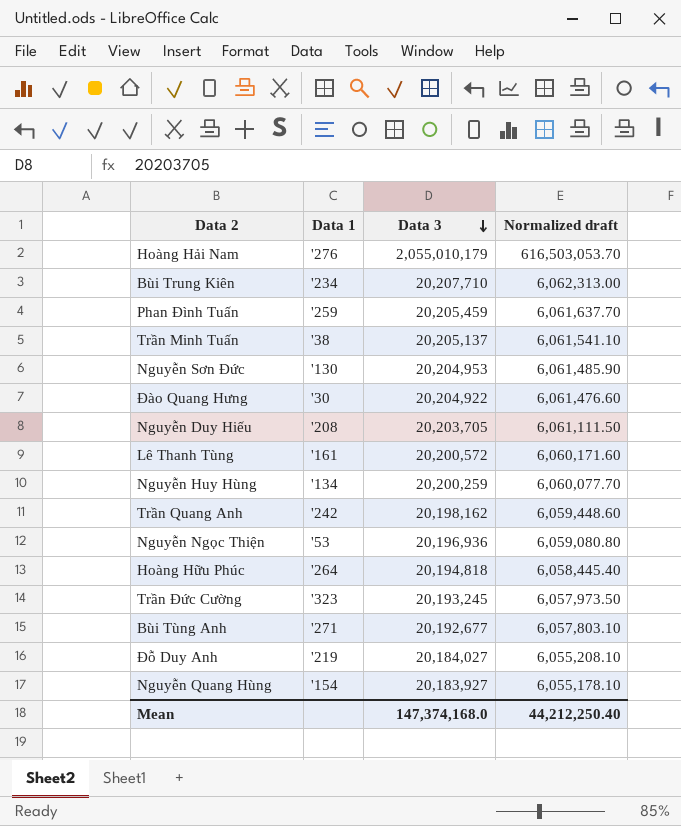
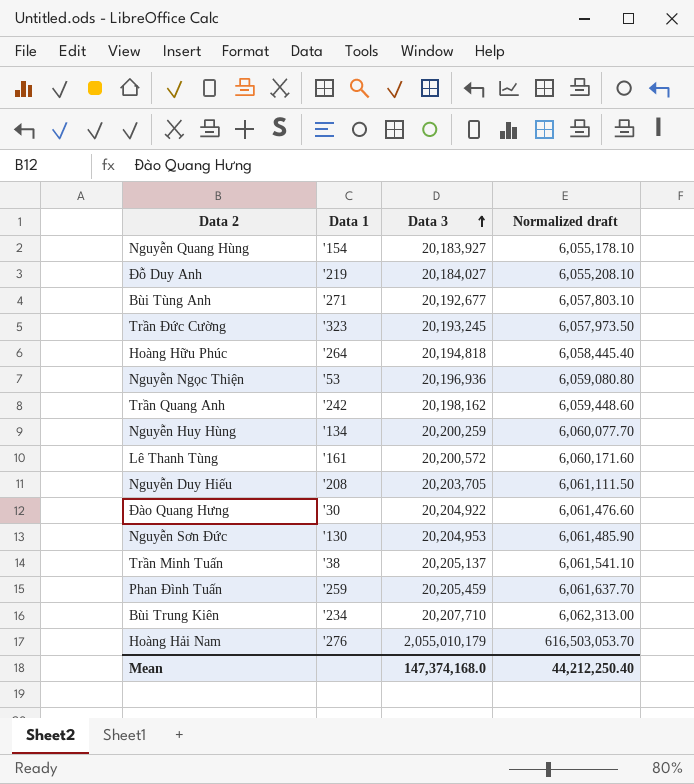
row order: Data 3 descending -> Data 3 ascending

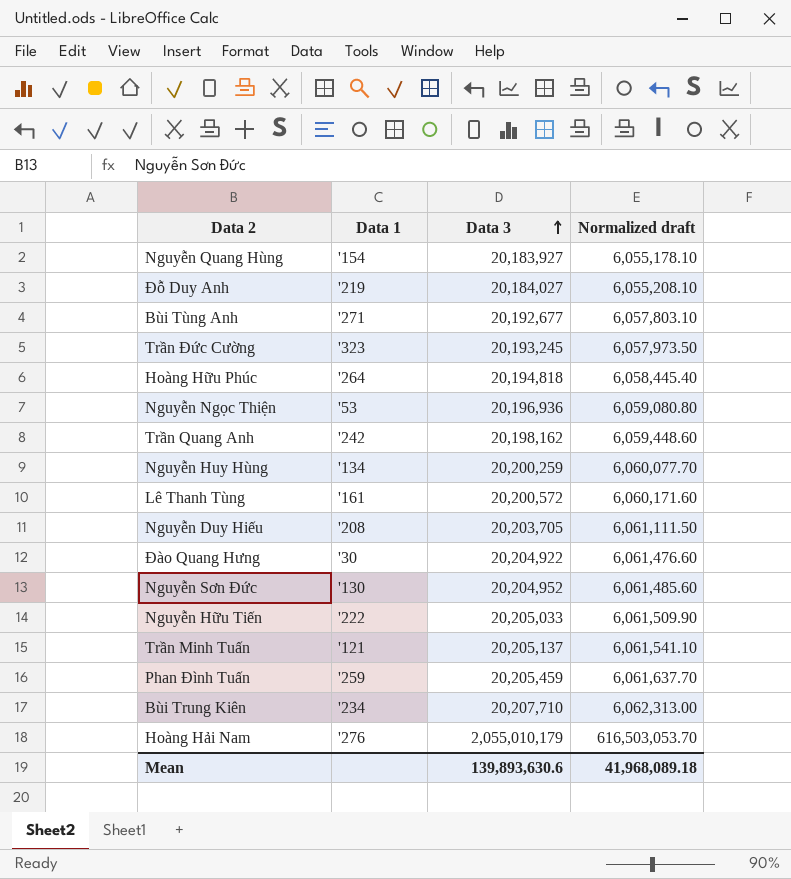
Nguyễn Sơn Đức | Data 3: 20,204,953 -> 20,204,952
Nguyễn Sơn Đức | Normalized draft: 6,061,485.90 -> 6,061,485.60
row Nguyễn Hữu Tiến: none -> '222 | 20,205,033 | 6,061,509.90
Trần Minh Tuấn | Data 1: '38 -> '121
Mean | Data 3: 147,374,168.0 -> 139,893,630.6
Mean | Normalized draft: 44,212,250.40 -> 41,968,089.18

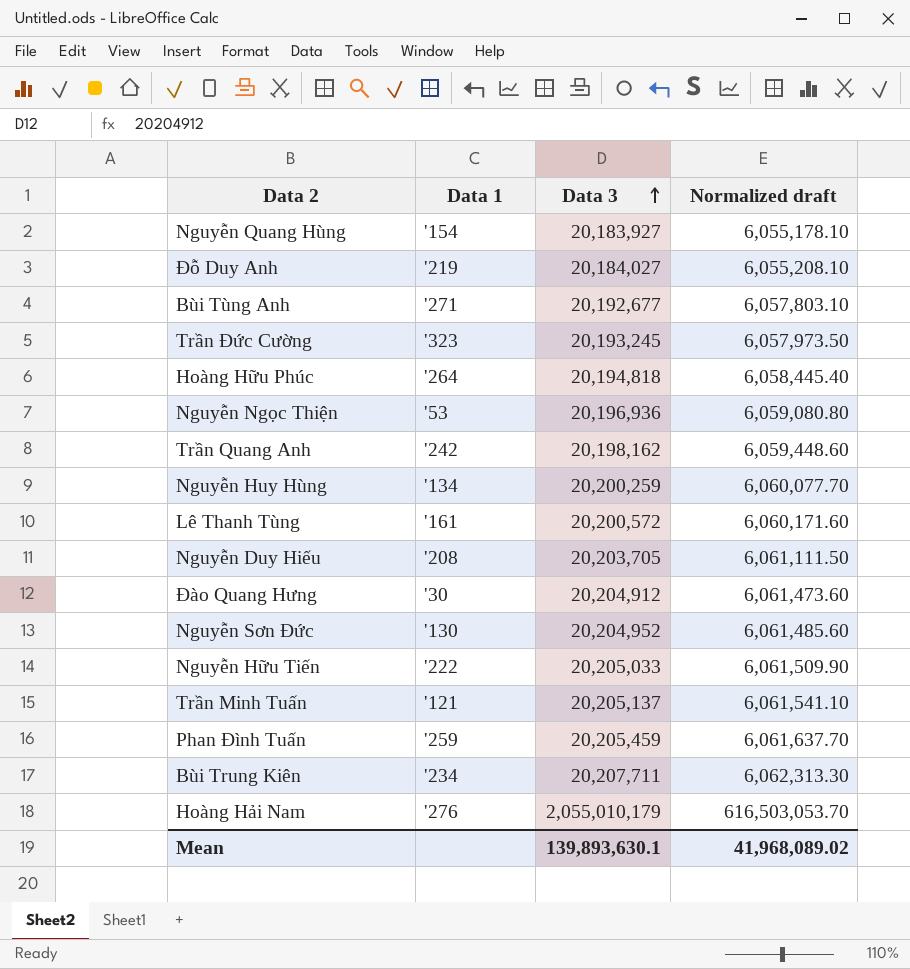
Đào Quang Hưng | Data 3: 20,204,922 -> 20,204,912
Đào Quang Hưng | Normalized draft: 6,061,476.60 -> 6,061,473.60
Bùi Trung Kiên | Data 3: 20,207,710 -> 20,207,711
Bùi Trung Kiên | Normalized draft: 6,062,313.00 -> 6,062,313.30
Mean | Data 3: 139,893,630.6 -> 139,893,630.1
Mean | Normalized draft: 41,968,089.18 -> 41,968,089.02

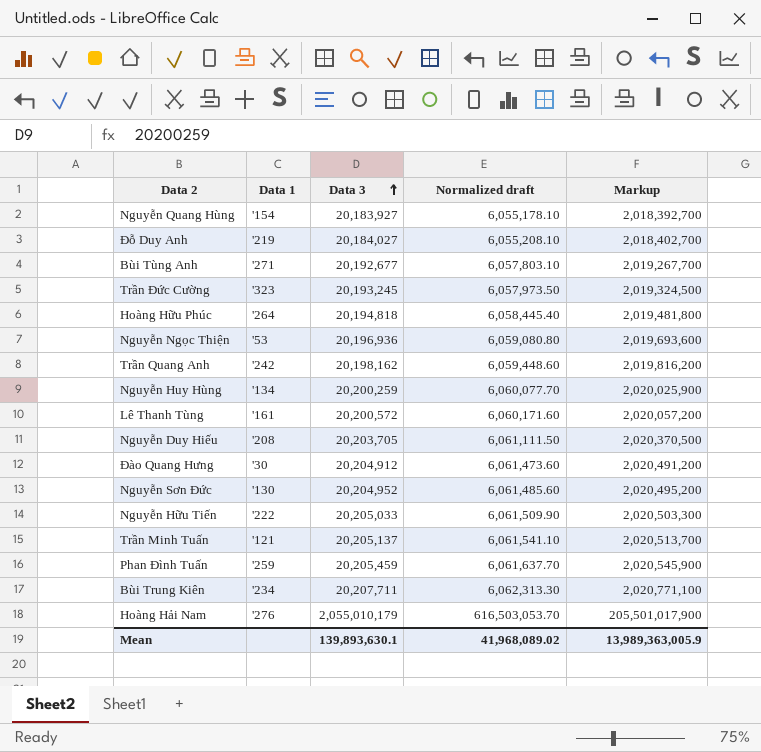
column Markup | formula: none -> [Data 3] * 100

